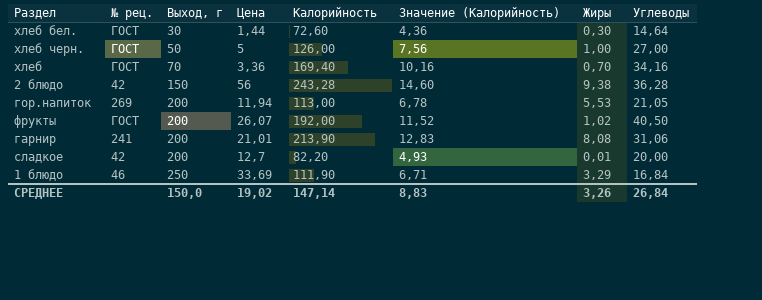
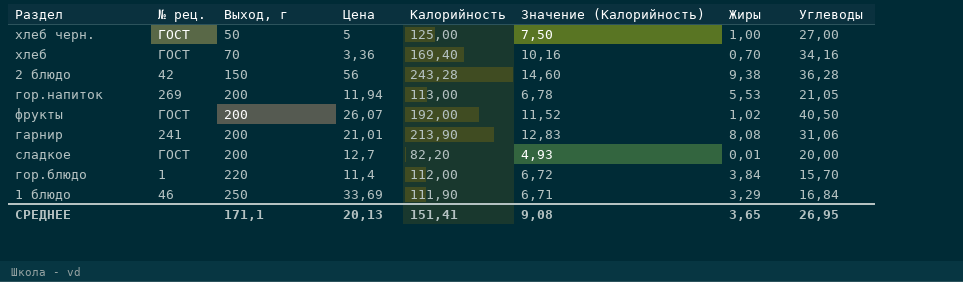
row хлеб бел.: ГОСТ | 30 | 1,44 | 72,60 | 4,36 | 0,30 | 14,64 -> none
хлеб черн. | Калорийность: 126,00 -> 125,00
хлеб черн. | Значение (Калорийность): 7,56 -> 7,50
сладкое | № рец.: 42 -> ГОСТ
row гор.блюдо: none -> 1 | 220 | 11,4 | 112,00 | 6,72 | 3,84 | 15,70
СРЕДНЕЕ | Выход, г: 150,0 -> 171,1
СРЕДНЕЕ | Цена: 19,02 -> 20,13
СРЕДНЕЕ | Калорийность: 147,14 -> 151,41
СРЕДНЕЕ | Значение (Калорийность): 8,83 -> 9,08
СРЕДНЕЕ | Жиры: 3,26 -> 3,65
СРЕДНЕЕ | Углеводы: 26,84 -> 26,95

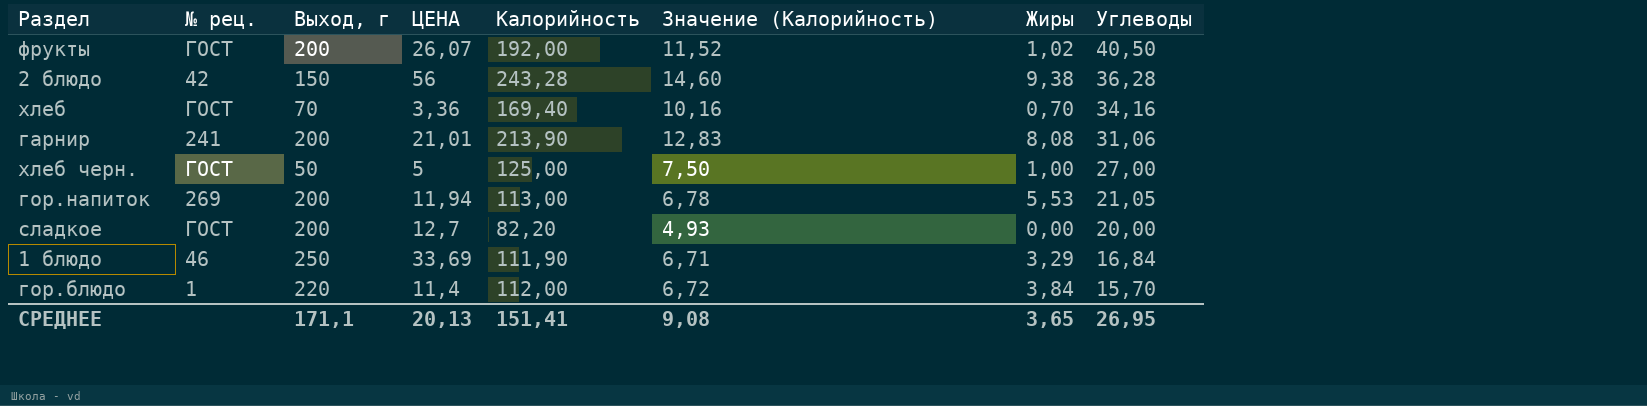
row order: Выход, г ascending -> Углеводы descending
column name: Цена -> ЦЕНА
сладкое | Жиры: 0,01 -> 0,00

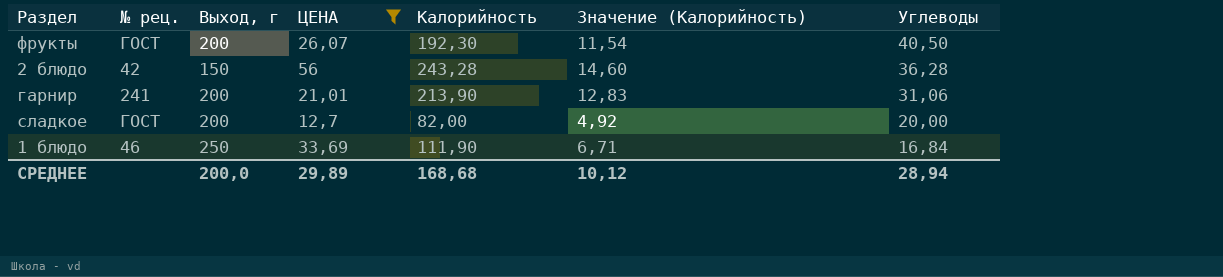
filter: none -> ЦЕНА >= 12,7
column Жиры | position: 7 -> none
фрукты | Калорийность: 192,00 -> 192,30
фрукты | Значение (Калорийность): 11,52 -> 11,54
сладкое | Калорийность: 82,20 -> 82,00
сладкое | Значение (Калорийность): 4,93 -> 4,92
СРЕДНЕЕ | Выход, г: 171,1 -> 200,0
СРЕДНЕЕ | ЦЕНА: 20,13 -> 29,89
СРЕДНЕЕ | Калорийность: 151,41 -> 168,68
СРЕДНЕЕ | Значение (Калорийность): 9,08 -> 10,12
СРЕДНЕЕ | Углеводы: 26,95 -> 28,94

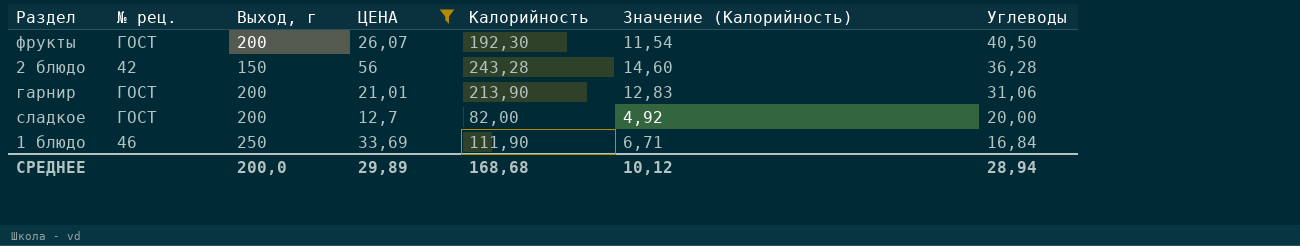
гарнир | № рец.: 241 -> ГОСТ

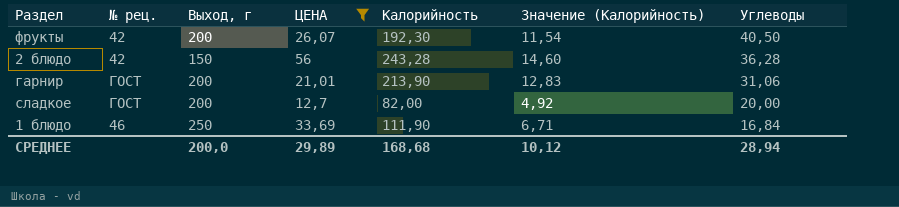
фрукты | № рец.: ГОСТ -> 42

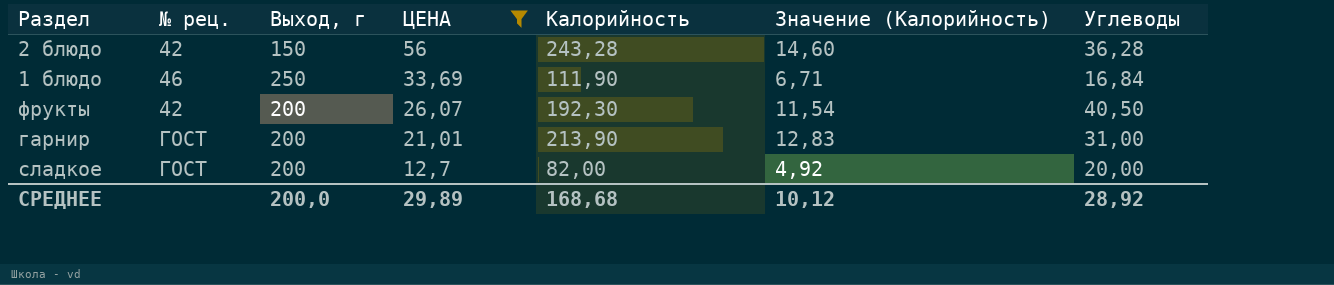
row order: Углеводы descending -> ЦЕНА descending
гарнир | Углеводы: 31,06 -> 31,00
СРЕДНЕЕ | Углеводы: 28,94 -> 28,92

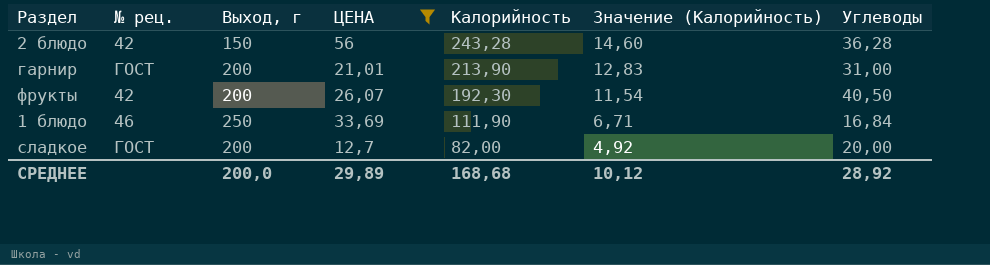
row order: ЦЕНА descending -> Калорийность descending

